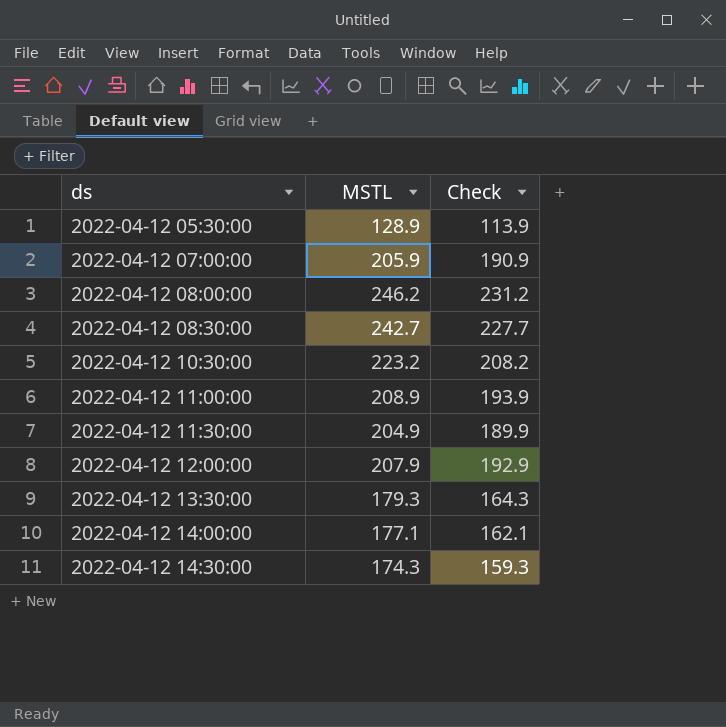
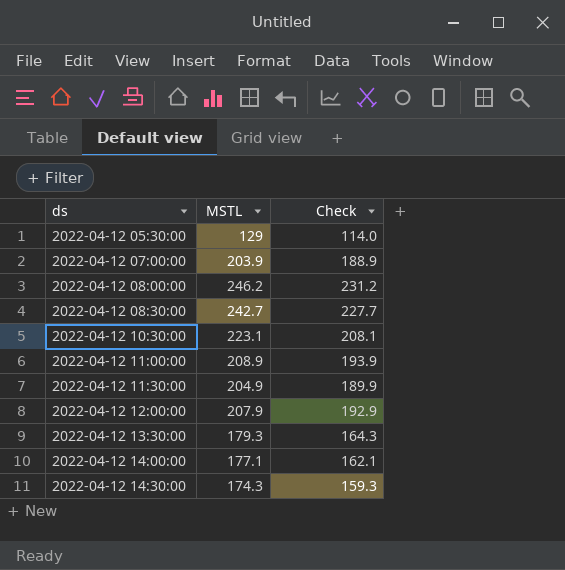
2022-04-12 05:30:00 | MSTL: 128.9 -> 129
2022-04-12 05:30:00 | Check: 113.9 -> 114.0
2022-04-12 07:00:00 | MSTL: 205.9 -> 203.9
2022-04-12 07:00:00 | Check: 190.9 -> 188.9
2022-04-12 10:30:00 | MSTL: 223.2 -> 223.1
2022-04-12 10:30:00 | Check: 208.2 -> 208.1

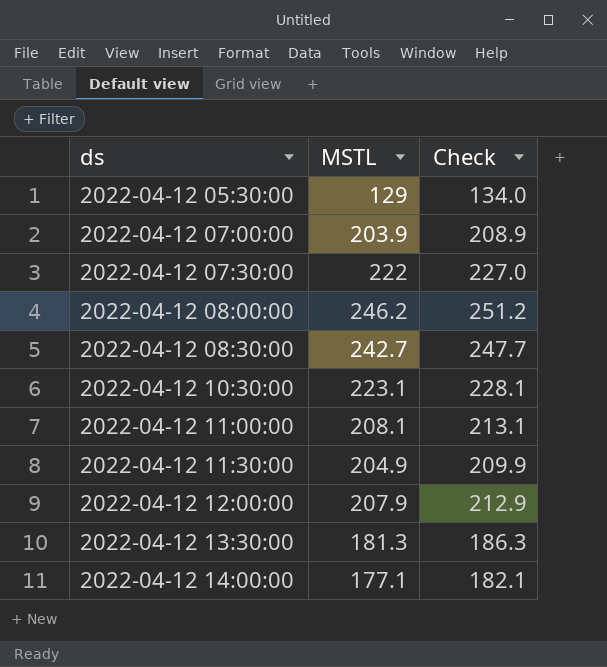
column Check | formula: [MSTL] - 15 -> [MSTL] + 5
row 2022-04-12 14:30:00: 174.3 | 159.3 -> none
row 2022-04-12 07:30:00: none -> 222 | 227.0
2022-04-12 11:00:00 | MSTL: 208.9 -> 208.1
2022-04-12 13:30:00 | MSTL: 179.3 -> 181.3

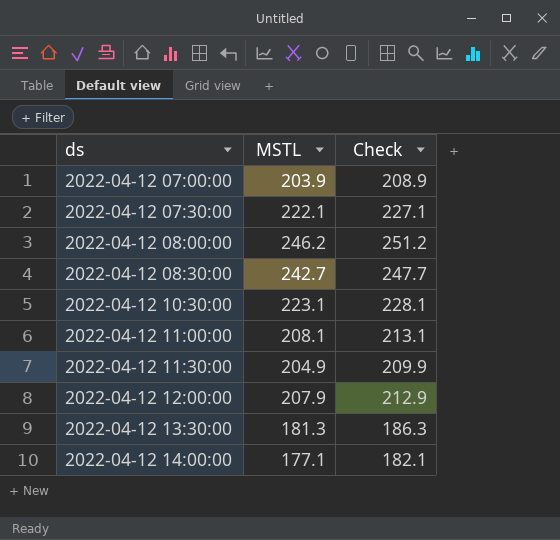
row 2022-04-12 05:30:00: 129 | 134.0 -> none
2022-04-12 07:30:00 | MSTL: 222 -> 222.1
2022-04-12 07:30:00 | Check: 227.0 -> 227.1

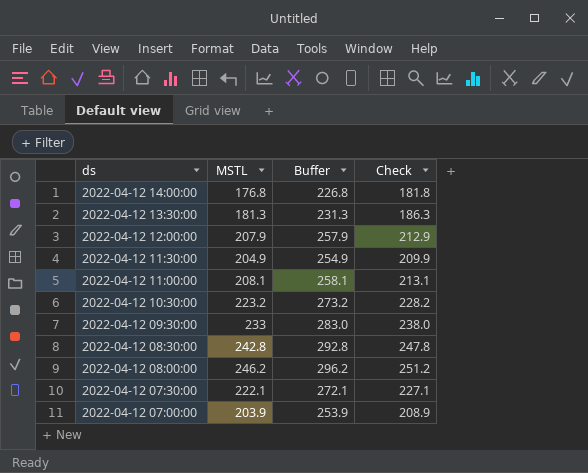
row order: ds ascending -> ds descending
column Buffer | formula: none -> [MSTL] + 50
2022-04-12 14:00:00 | MSTL: 177.1 -> 176.8
2022-04-12 14:00:00 | Check: 182.1 -> 181.8
2022-04-12 10:30:00 | MSTL: 223.1 -> 223.2
2022-04-12 10:30:00 | Check: 228.1 -> 228.2
row 2022-04-12 09:30:00: none -> 233 | 283.0 | 238.0
2022-04-12 08:30:00 | MSTL: 242.7 -> 242.8
2022-04-12 08:30:00 | Check: 247.7 -> 247.8

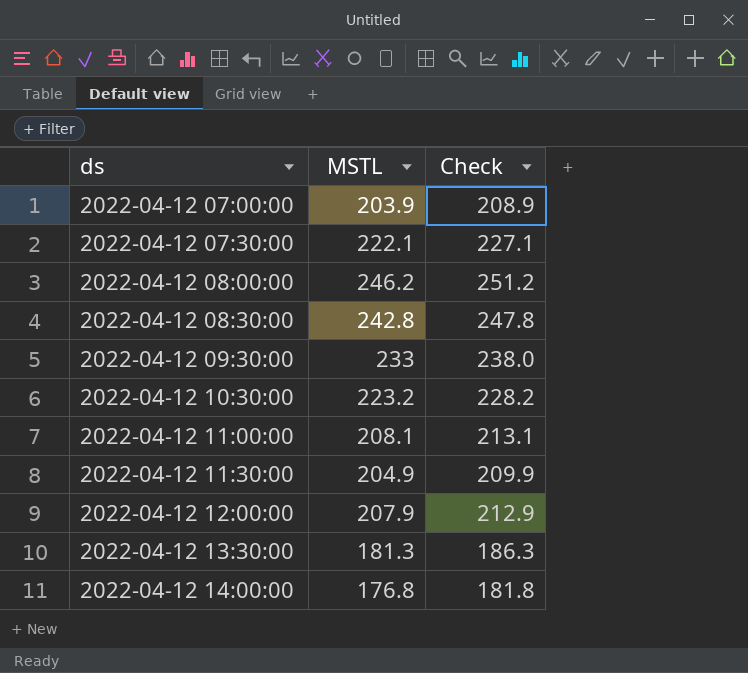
row order: ds descending -> ds ascending
column Buffer | formula: [MSTL] + 50 -> none

